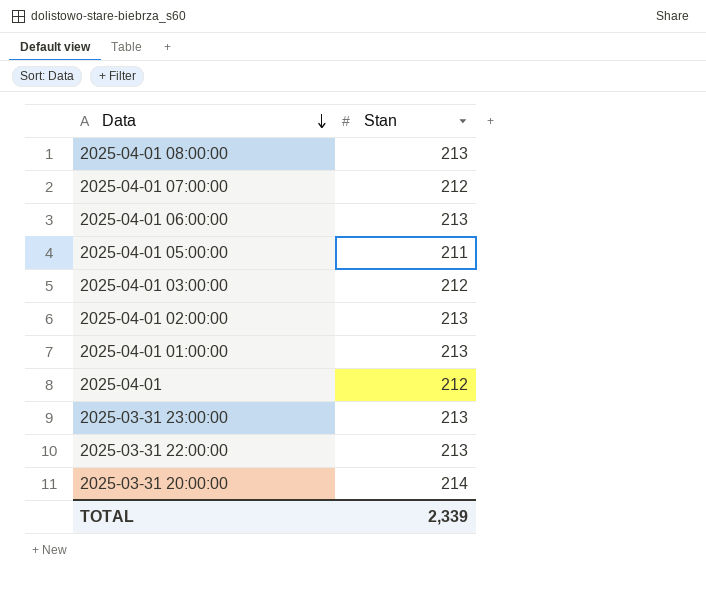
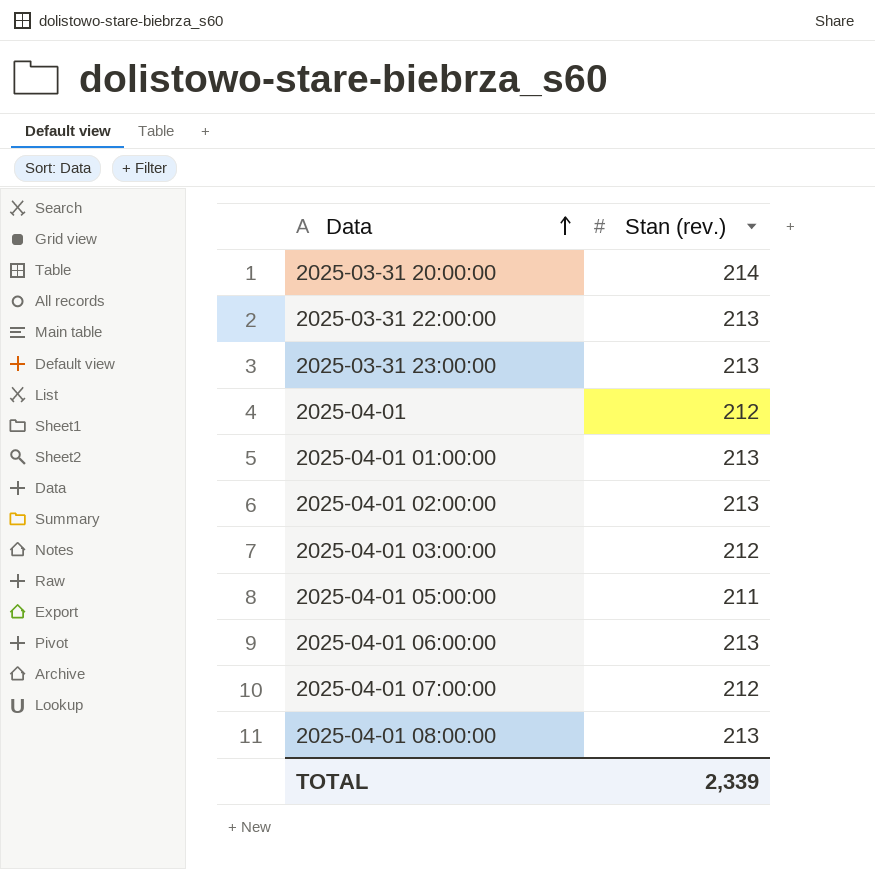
row order: Data descending -> Data ascending
column name: Stan -> Stan (rev.)

